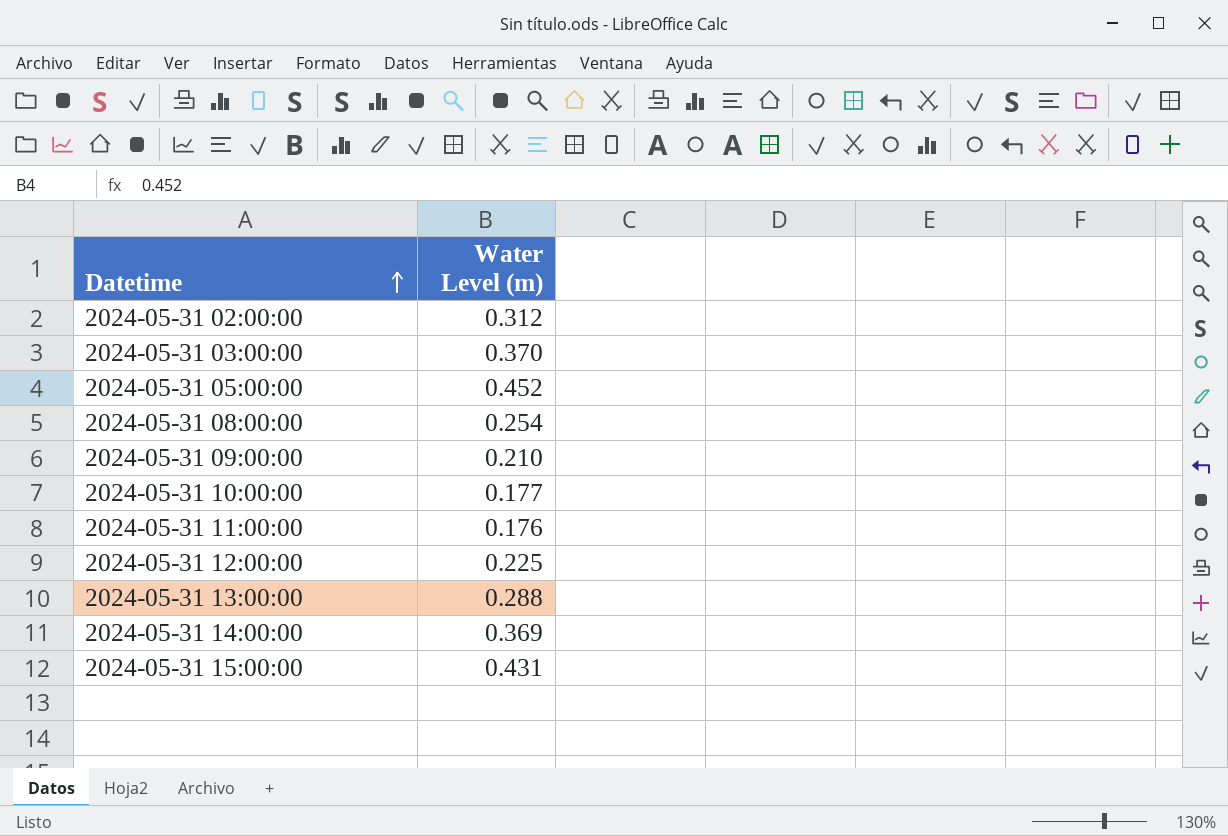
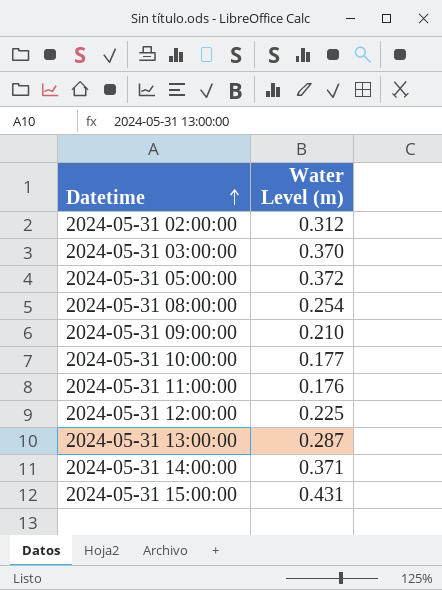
2024-05-31 05:00:00 | Water Level (m): 0.452 -> 0.372
2024-05-31 13:00:00 | Water Level (m): 0.288 -> 0.287
2024-05-31 14:00:00 | Water Level (m): 0.369 -> 0.371

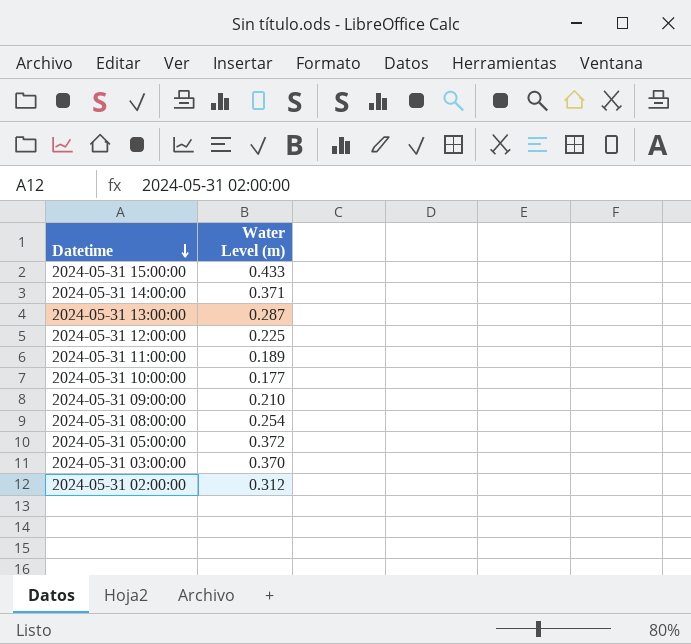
row order: Datetime ascending -> Datetime descending
2024-05-31 15:00:00 | Water Level (m): 0.431 -> 0.433
2024-05-31 11:00:00 | Water Level (m): 0.176 -> 0.189

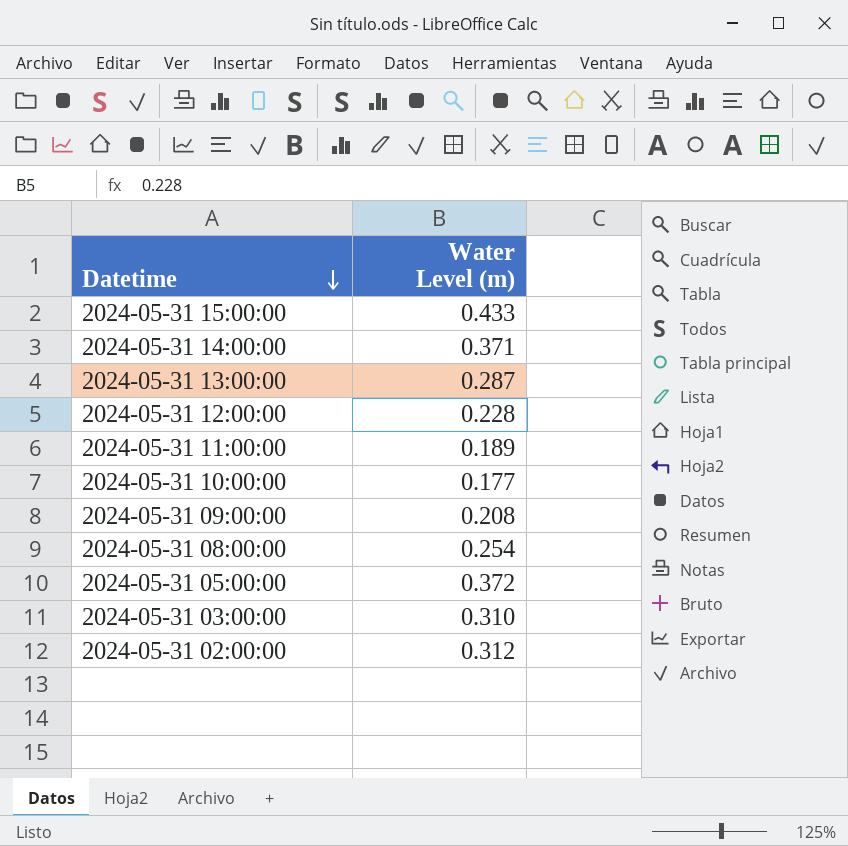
2024-05-31 12:00:00 | Water Level (m): 0.225 -> 0.228
2024-05-31 09:00:00 | Water Level (m): 0.210 -> 0.208
2024-05-31 03:00:00 | Water Level (m): 0.370 -> 0.310

